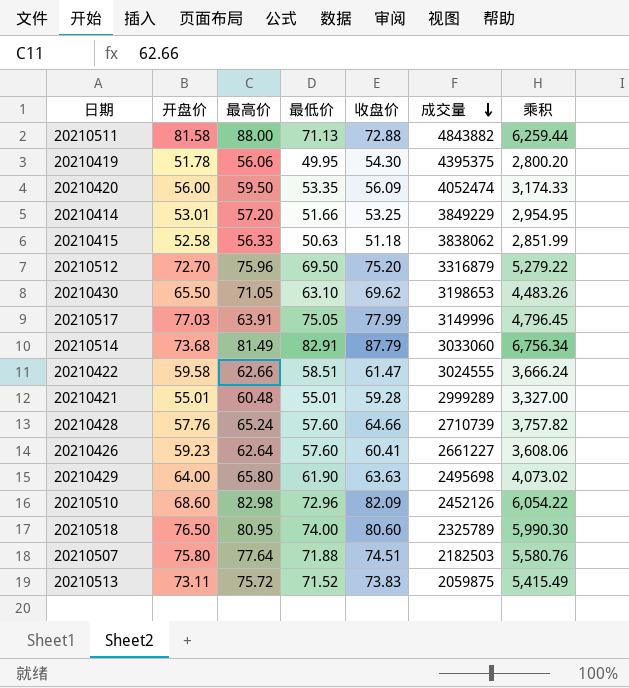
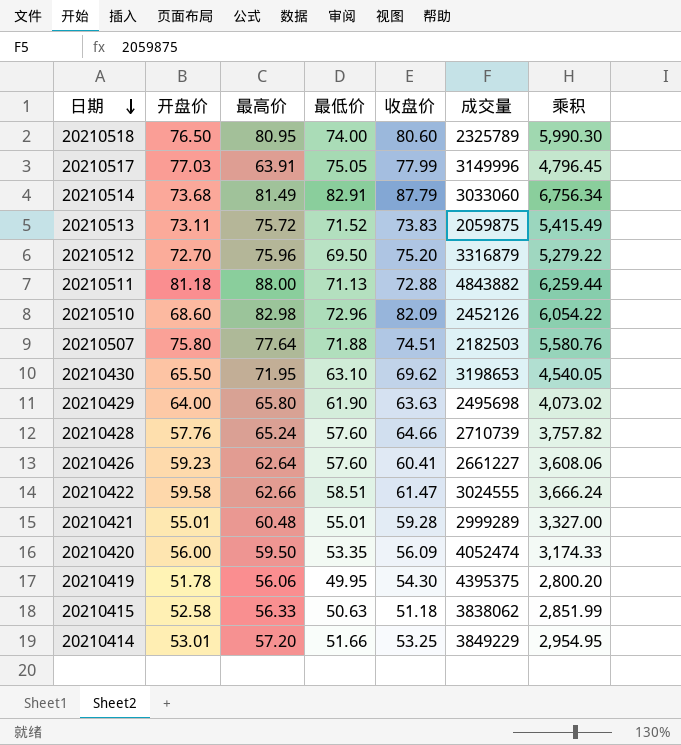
row order: 成交量 descending -> 日期 descending
20210511 | 开盘价: 81.58 -> 81.18
20210430 | 最高价: 71.05 -> 71.95
20210430 | 乘积: 4,483.26 -> 4,540.05

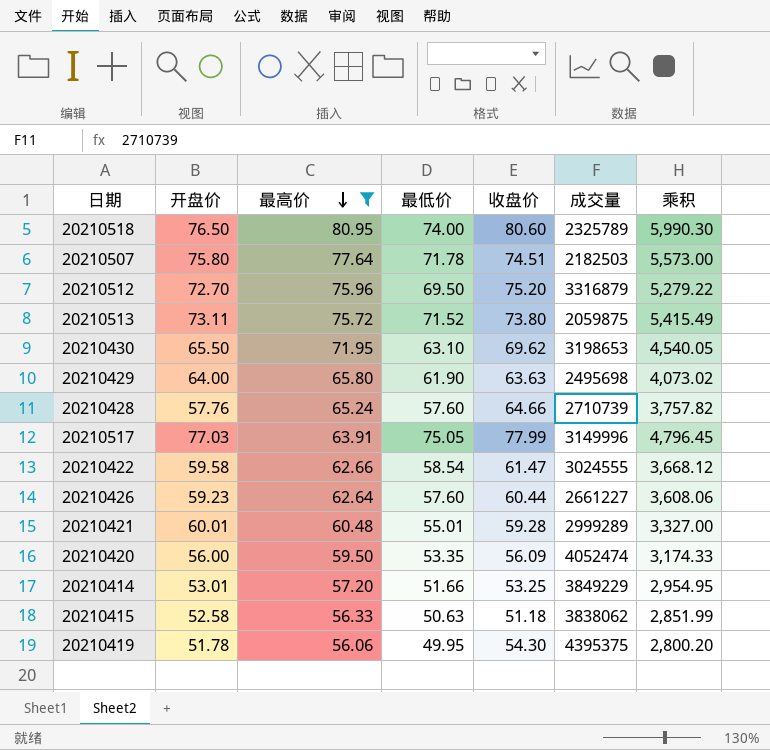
filter: none -> 最高价 <= 80.95
row order: 日期 descending -> 最高价 descending
20210507 | 最低价: 71.88 -> 71.78
20210507 | 乘积: 5,580.76 -> 5,573.00
20210513 | 收盘价: 73.83 -> 73.80
20210422 | 最低价: 58.51 -> 58.54
20210422 | 乘积: 3,666.24 -> 3,668.12
20210426 | 收盘价: 60.41 -> 60.44
20210421 | 开盘价: 55.01 -> 60.01

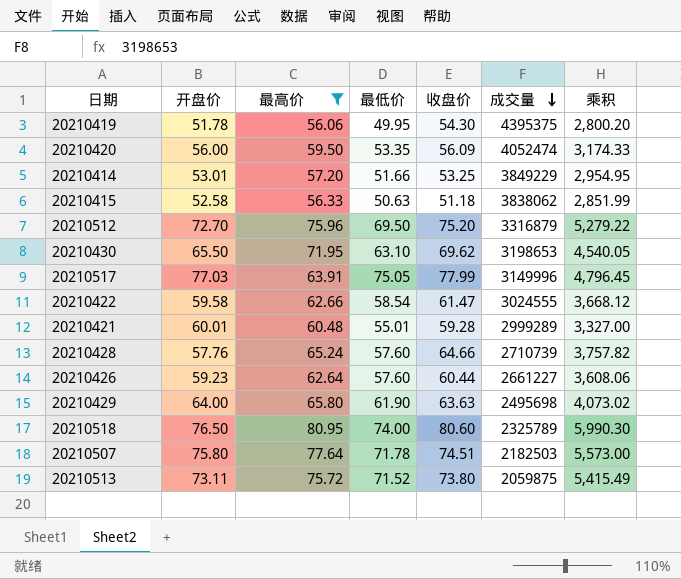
row order: 最高价 descending -> 成交量 descending

